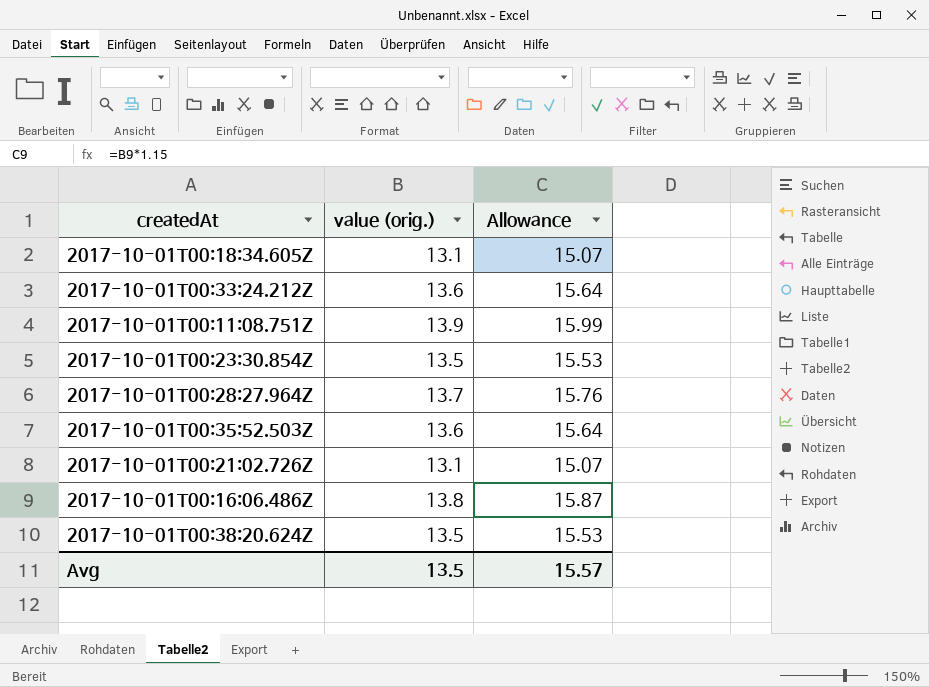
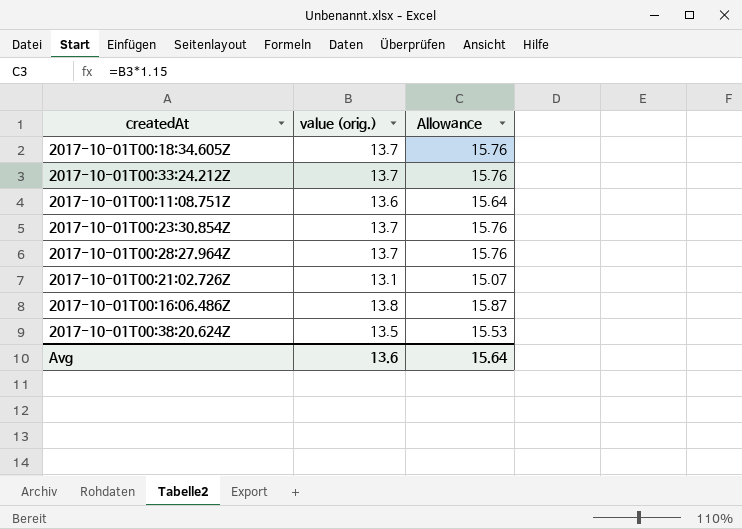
row 2017-10-01T00:35:52.503Z: 13.6 | 15.64 -> none
2017-10-01T00:18:34.605Z | value (orig.): 13.1 -> 13.7
2017-10-01T00:18:34.605Z | Allowance: 15.07 -> 15.76
2017-10-01T00:33:24.212Z | value (orig.): 13.6 -> 13.7
2017-10-01T00:33:24.212Z | Allowance: 15.64 -> 15.76
2017-10-01T00:11:08.751Z | value (orig.): 13.9 -> 13.6
2017-10-01T00:11:08.751Z | Allowance: 15.99 -> 15.64
2017-10-01T00:23:30.854Z | value (orig.): 13.5 -> 13.7
2017-10-01T00:23:30.854Z | Allowance: 15.53 -> 15.76
Avg | value (orig.): 13.5 -> 13.6
Avg | Allowance: 15.57 -> 15.64

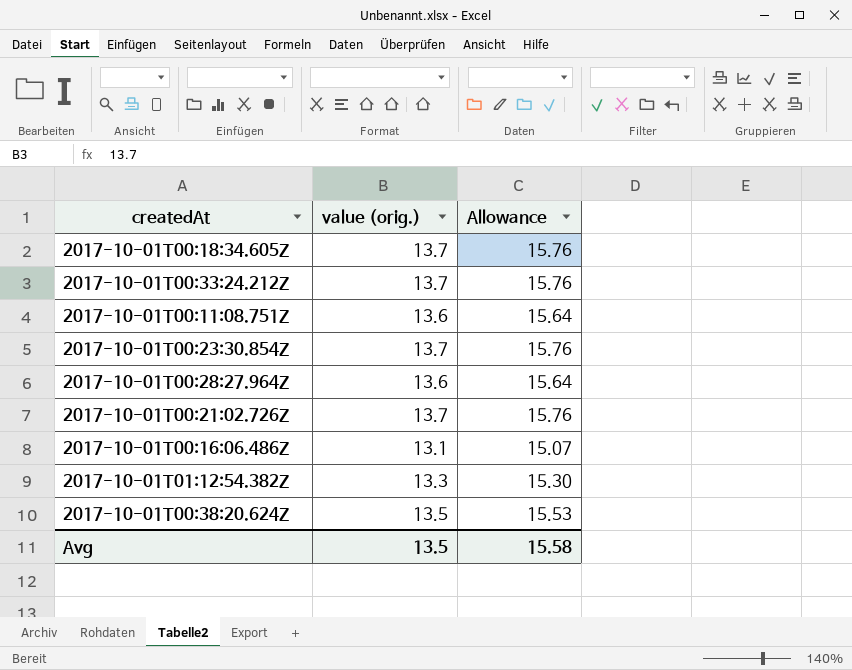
2017-10-01T00:28:27.964Z | value (orig.): 13.7 -> 13.6
2017-10-01T00:28:27.964Z | Allowance: 15.76 -> 15.64
2017-10-01T00:21:02.726Z | value (orig.): 13.1 -> 13.7
2017-10-01T00:21:02.726Z | Allowance: 15.07 -> 15.76
2017-10-01T00:16:06.486Z | value (orig.): 13.8 -> 13.1
2017-10-01T00:16:06.486Z | Allowance: 15.87 -> 15.07
row 2017-10-01T01:12:54.382Z: none -> 13.3 | 15.30
Avg | value (orig.): 13.6 -> 13.5
Avg | Allowance: 15.64 -> 15.58

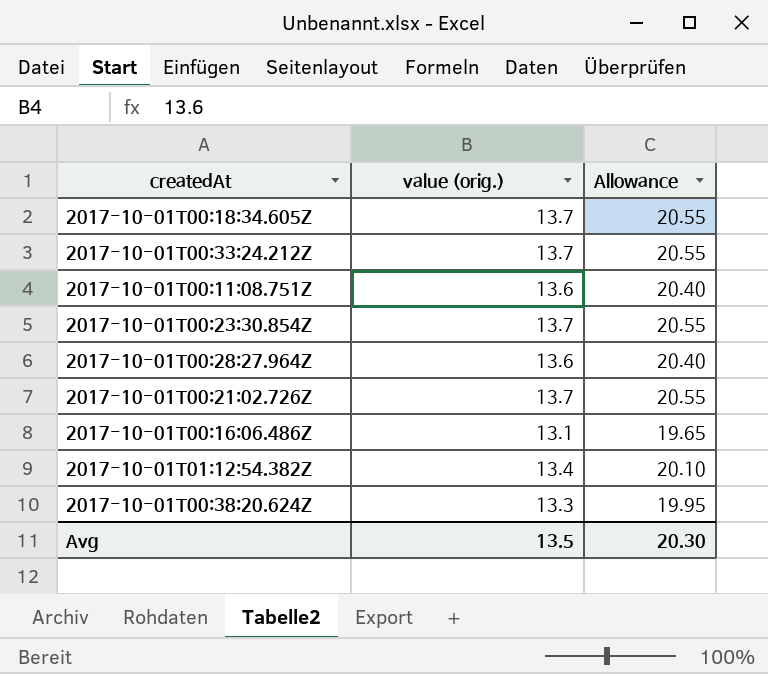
column Allowance | formula: [value (orig.)] * 1.15 -> [value (orig.)] * 1.5
2017-10-01T01:12:54.382Z | value (orig.): 13.3 -> 13.4
2017-10-01T00:38:20.624Z | value (orig.): 13.5 -> 13.3
Avg | Allowance: 15.58 -> 20.30

